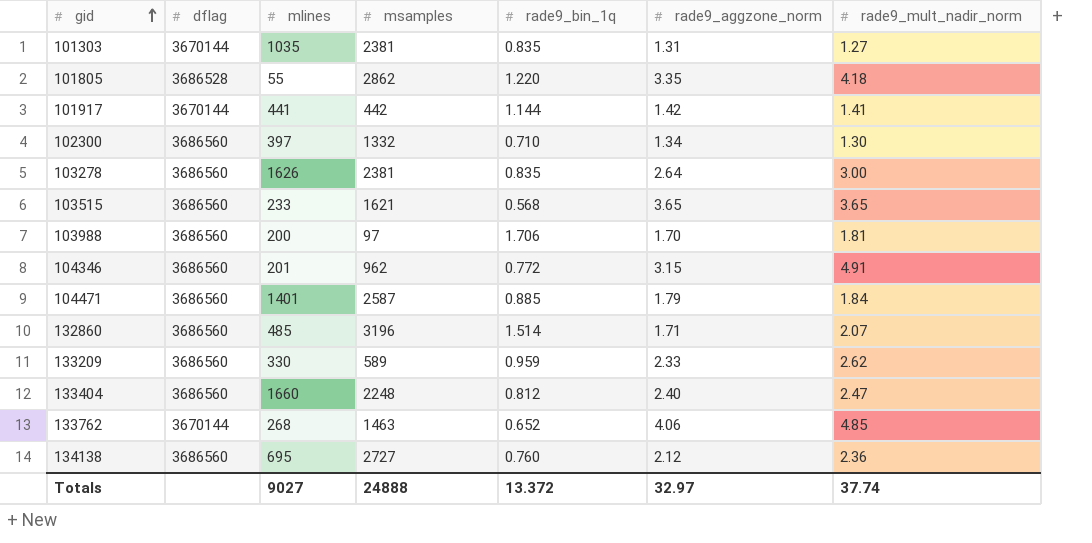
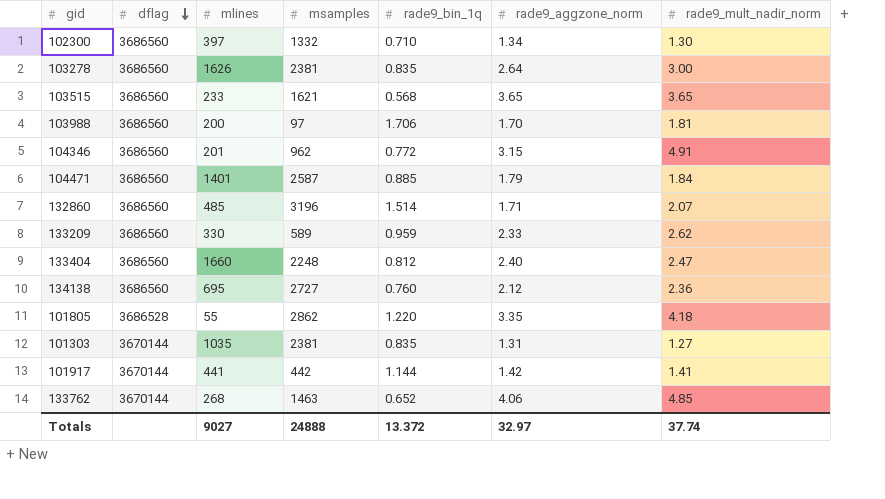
row order: gid ascending -> dflag descending

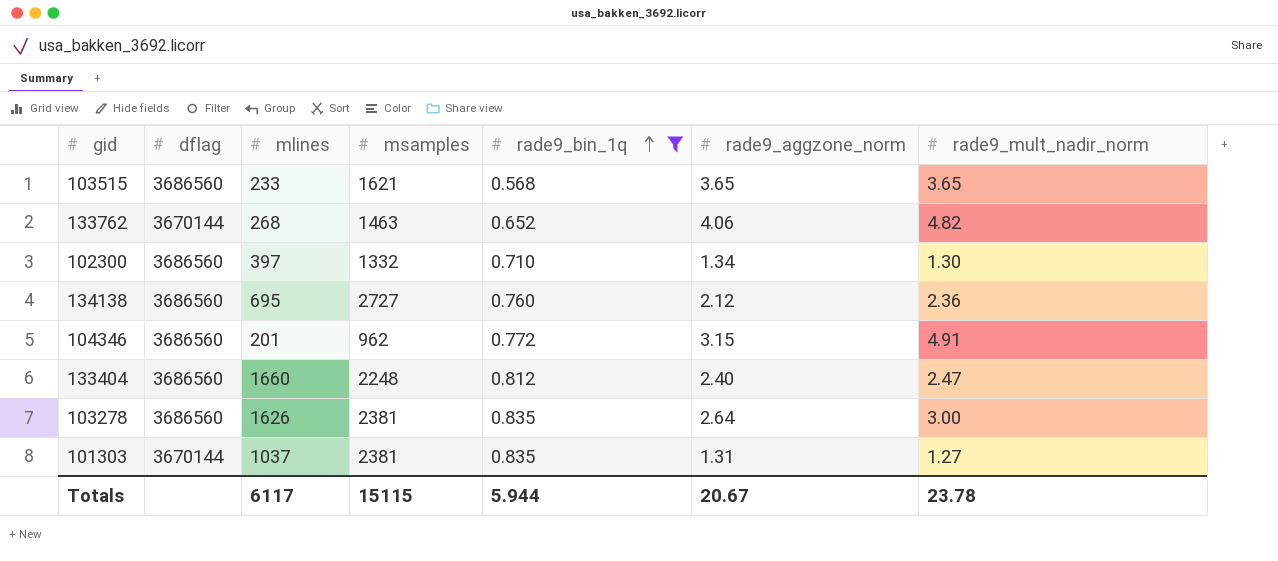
filter: none -> rade9_bin_1q <= 0.835
row order: dflag descending -> rade9_bin_1q ascending
133762 | rade9_mult_nadir_norm: 4.85 -> 4.82
101303 | mlines: 1035 -> 1037
Totals | mlines: 9027 -> 6117
Totals | msamples: 24888 -> 15115
Totals | rade9_bin_1q: 13.372 -> 5.944
Totals | rade9_aggzone_norm: 32.97 -> 20.67
Totals | rade9_mult_nadir_norm: 37.74 -> 23.78

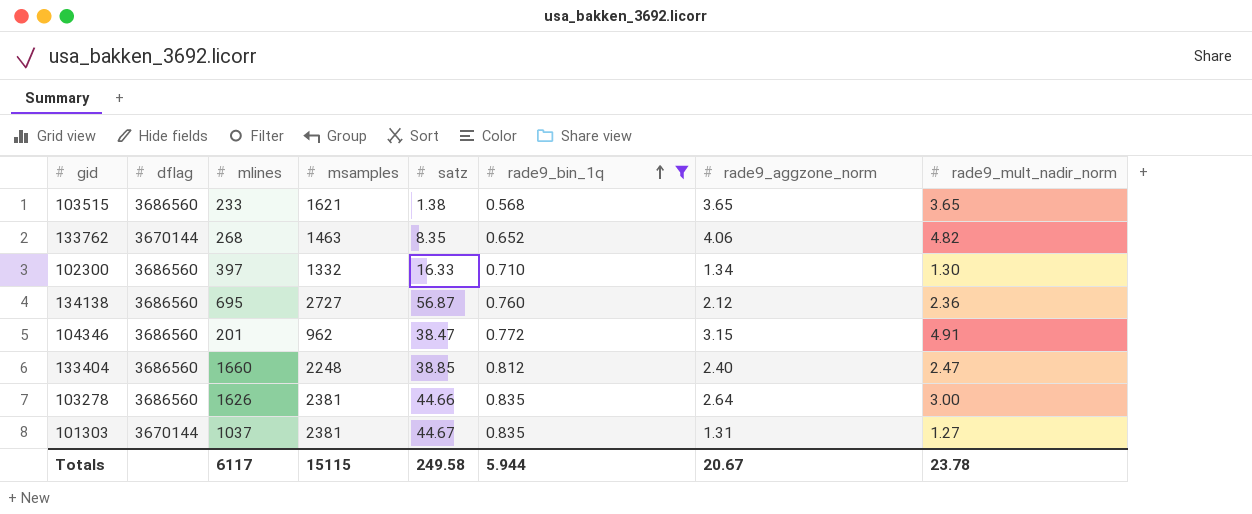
column satz | position: none -> 5

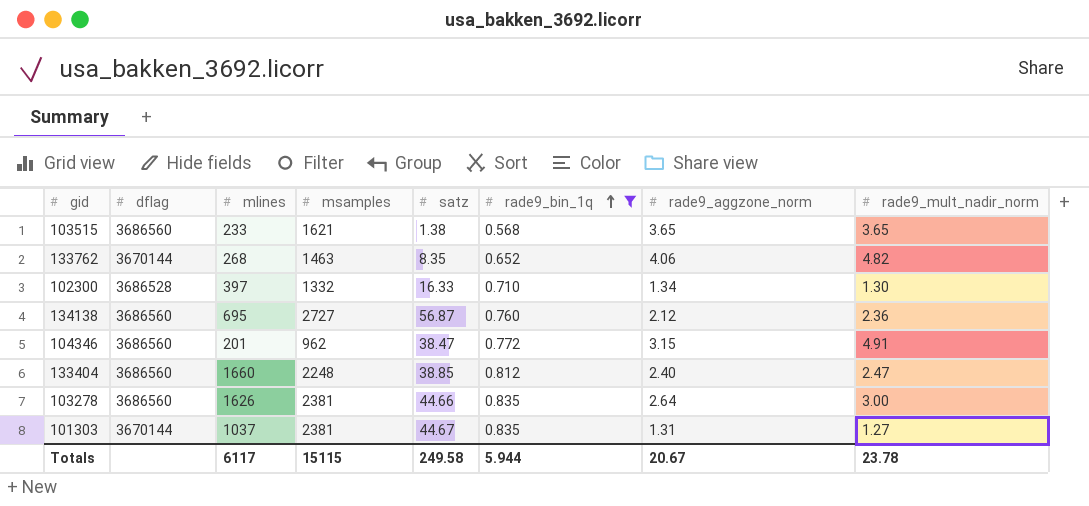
102300 | dflag: 3686560 -> 3686528

